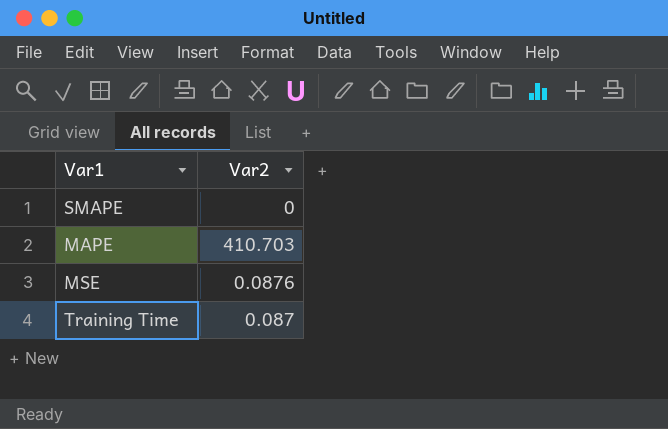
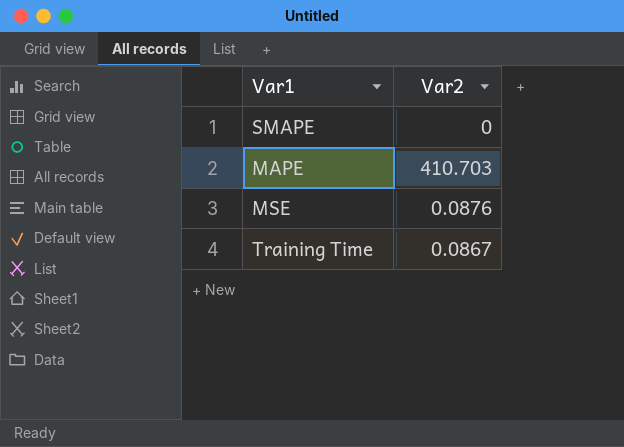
Training Time | Var2: 0.087 -> 0.0867

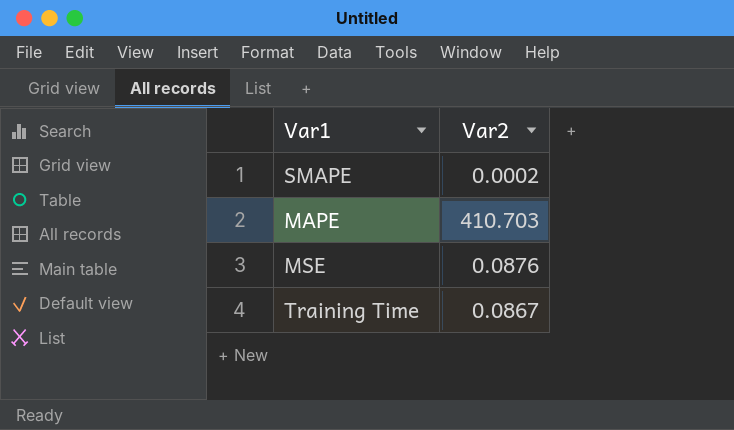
SMAPE | Var2: 0 -> 0.0002

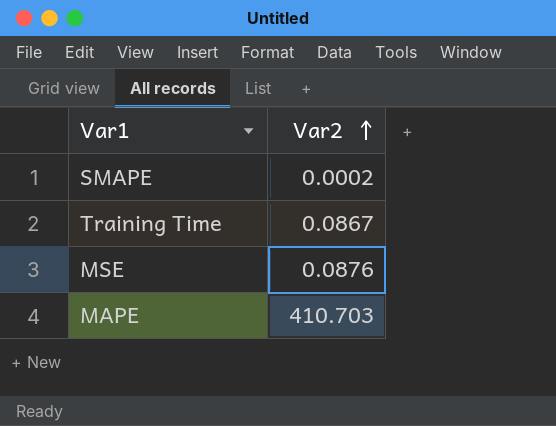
row order: none -> Var2 ascending

